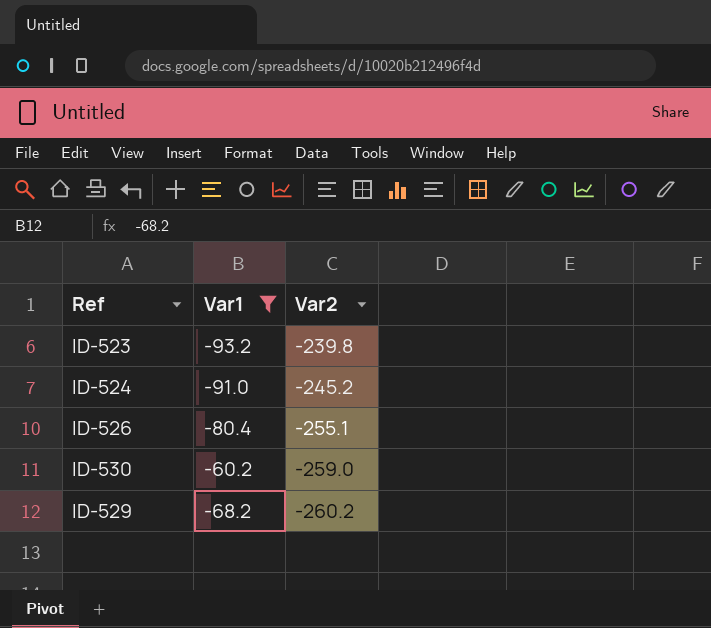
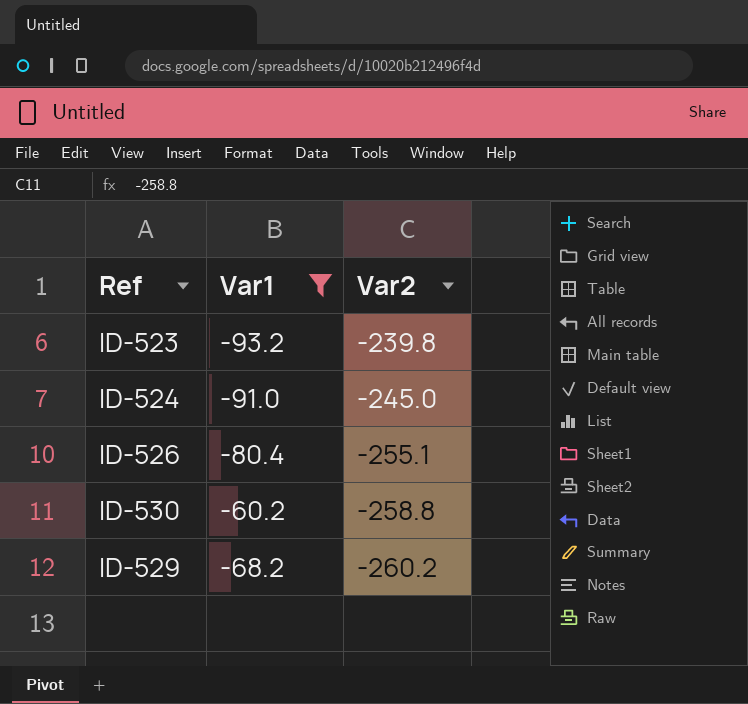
ID-524 | Var2: -245.2 -> -245.0
ID-530 | Var2: -259.0 -> -258.8

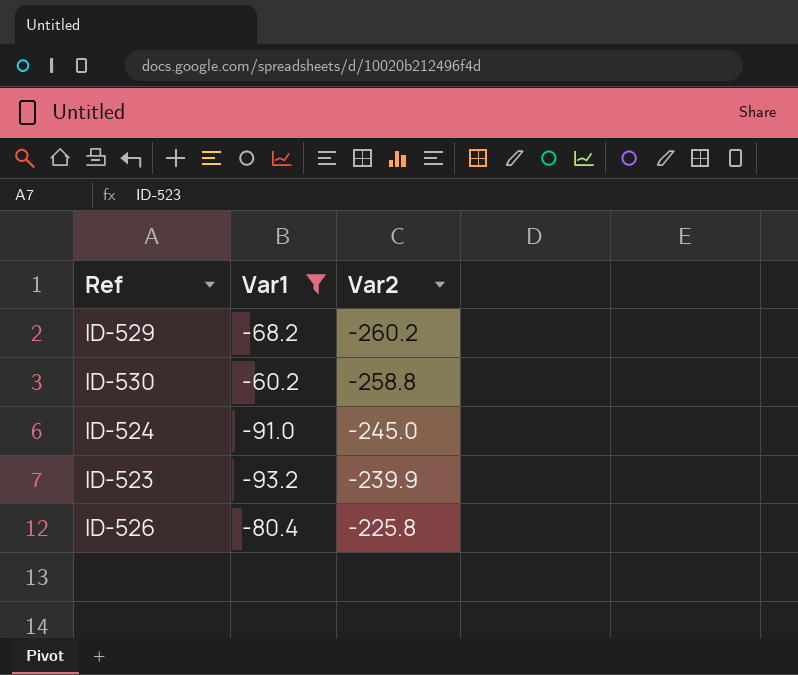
row order: Var2 descending -> Var2 ascending
ID-523 | Var2: -239.8 -> -239.9
ID-526 | Var2: -255.1 -> -225.8

